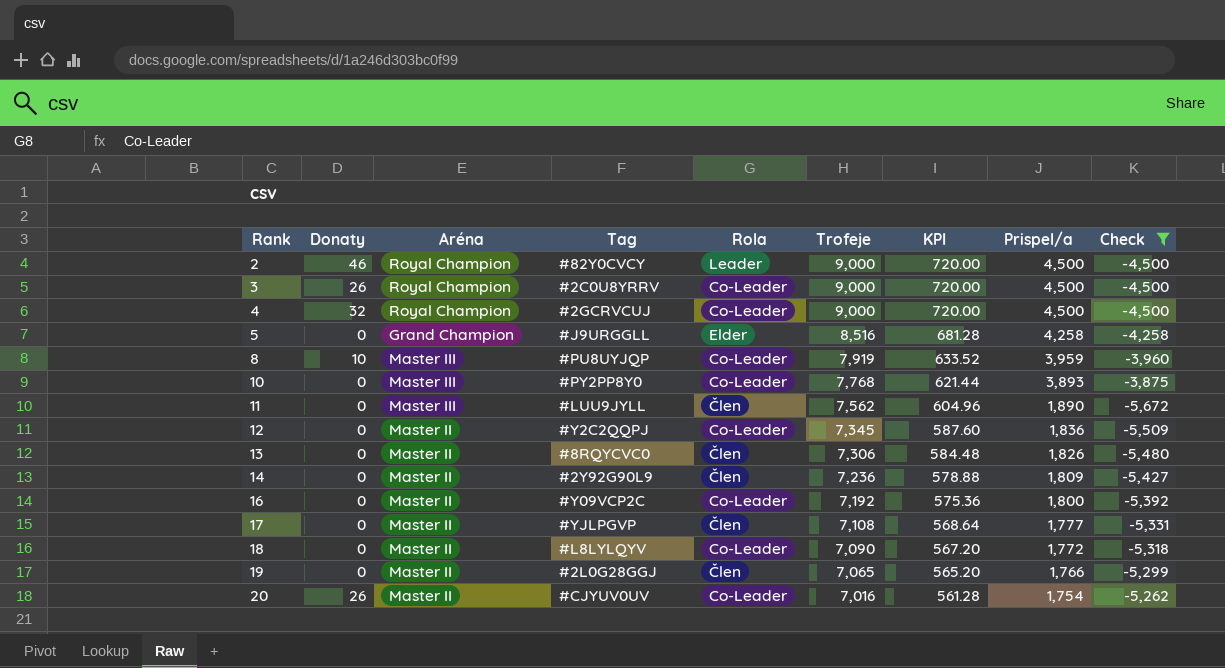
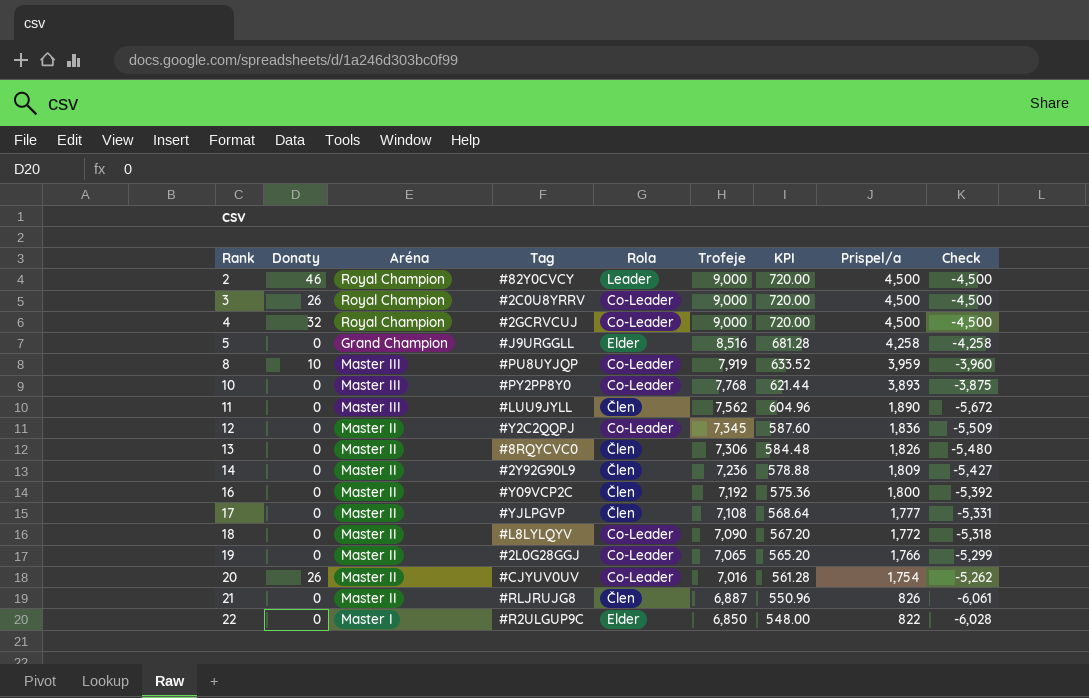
filter: Check >= -5,672 -> none
16 | Rola: Co-Leader -> Člen
19 | Rola: Člen -> Co-Leader

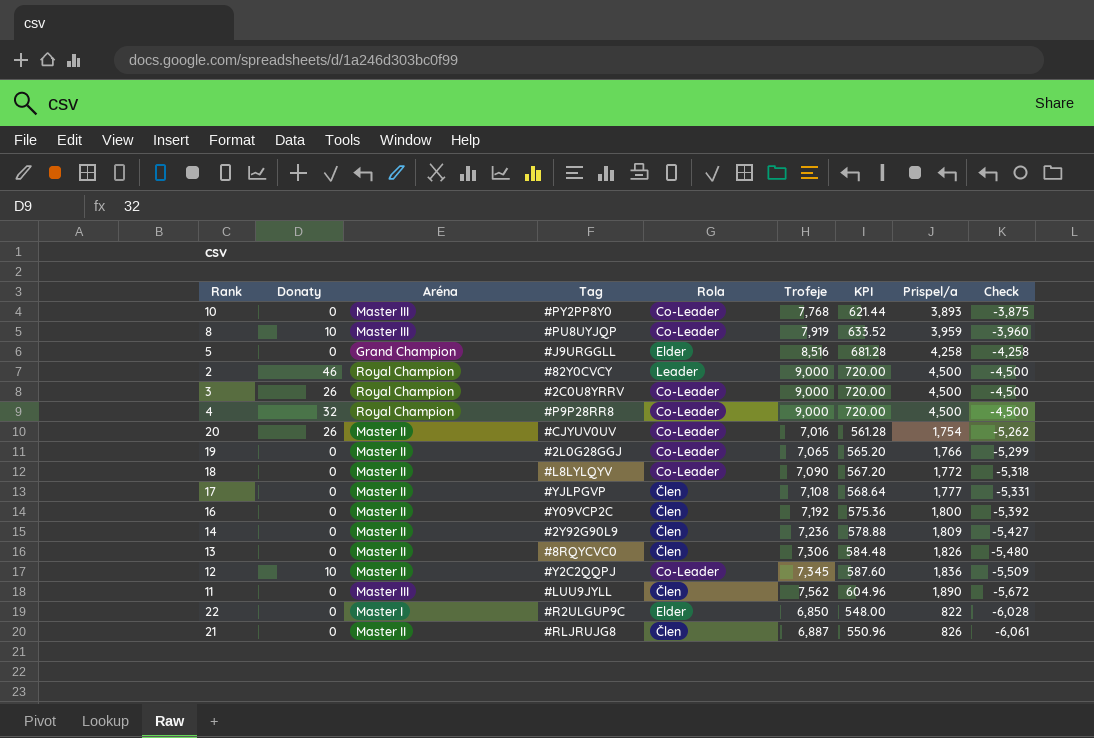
row order: Rank ascending -> Check descending
4 | Tag: #2GCRVCUJ -> #P9P28RR8
12 | Donaty: 0 -> 10

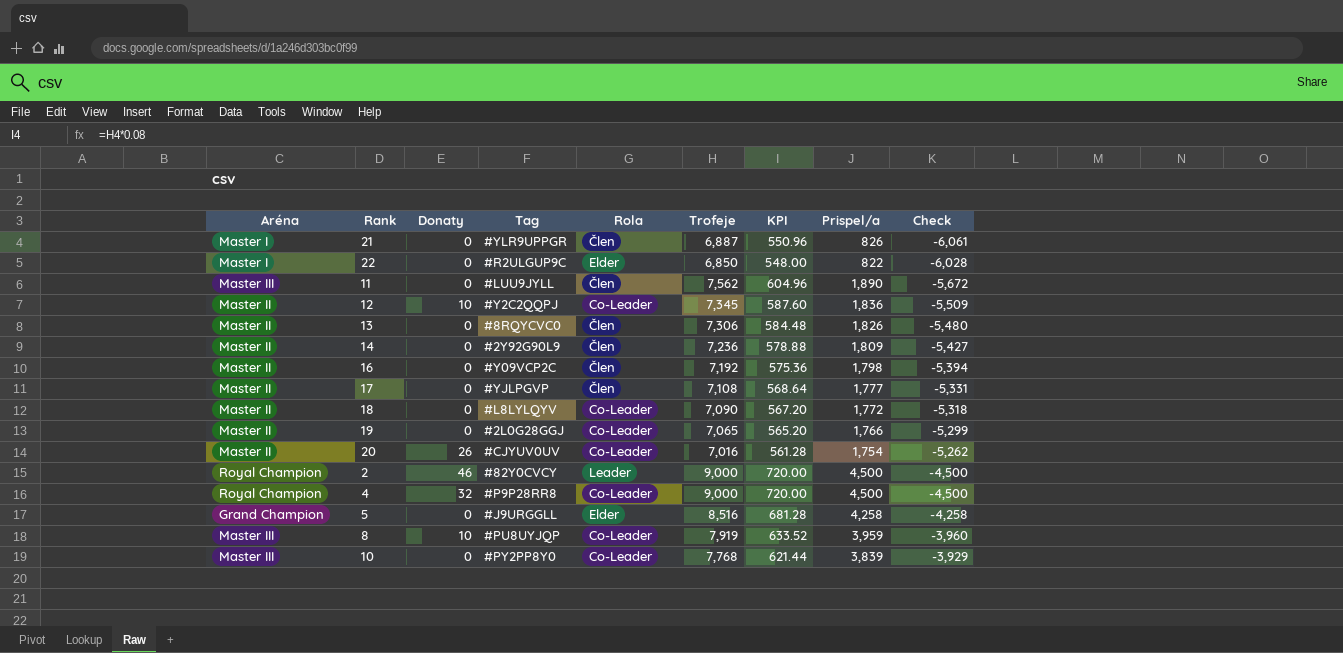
row order: Check descending -> Check ascending
column Aréna | position: 3 -> 1
row 3: 26 | Royal Champion | #2C0U8YRRV | Co-Leader | 9,000 | 720.00 | 4,500 | -4,500 -> none
21 | Aréna: Master II -> Master I
21 | Tag: #RLJRUJG8 -> #YLR9UPPGR
16 | Prispel/a: 1,800 -> 1,798
16 | Check: -5,392 -> -5,394
10 | Prispel/a: 3,893 -> 3,839
10 | Check: -3,875 -> -3,929

